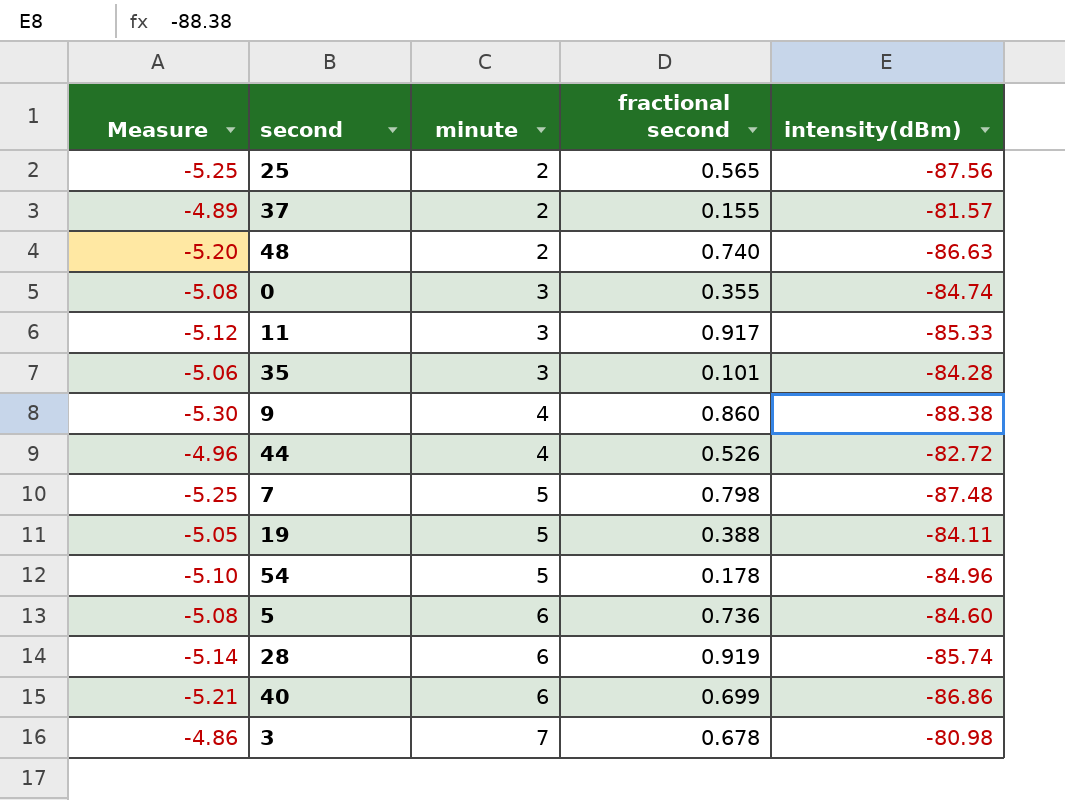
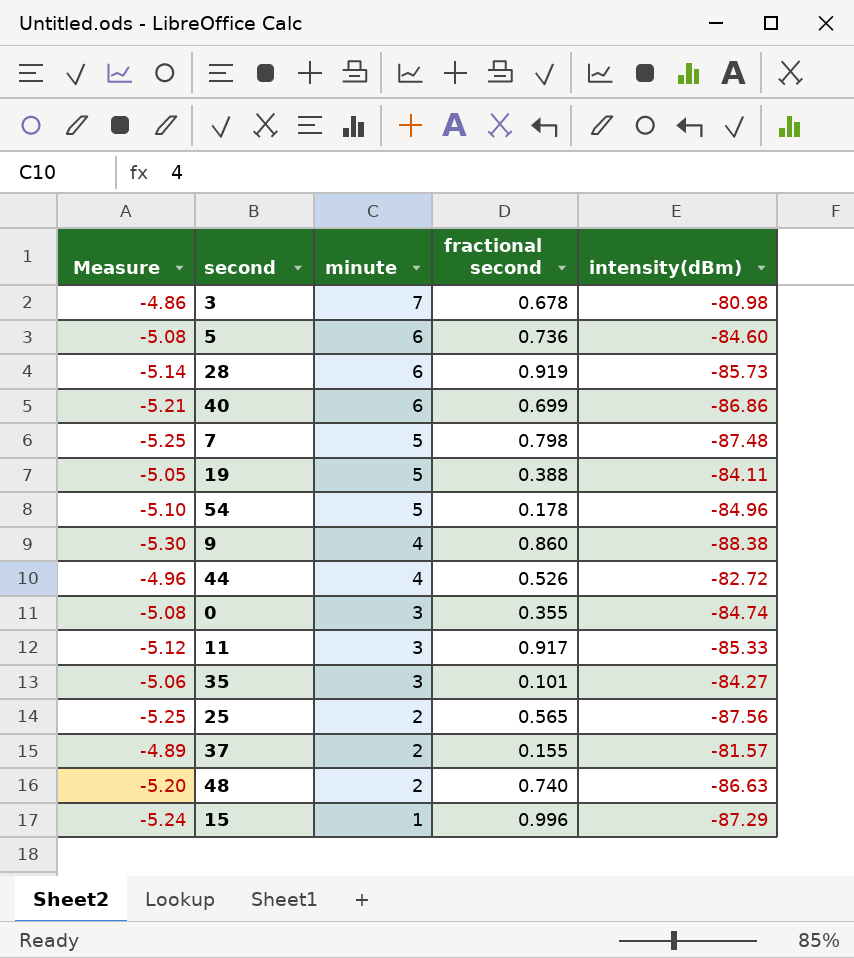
row order: minute ascending -> minute descending
28 | intensity(dBm): -85.74 -> -85.73
35 | intensity(dBm): -84.28 -> -84.27
row 15: none -> -5.24 | 1 | 0.996 | -87.29

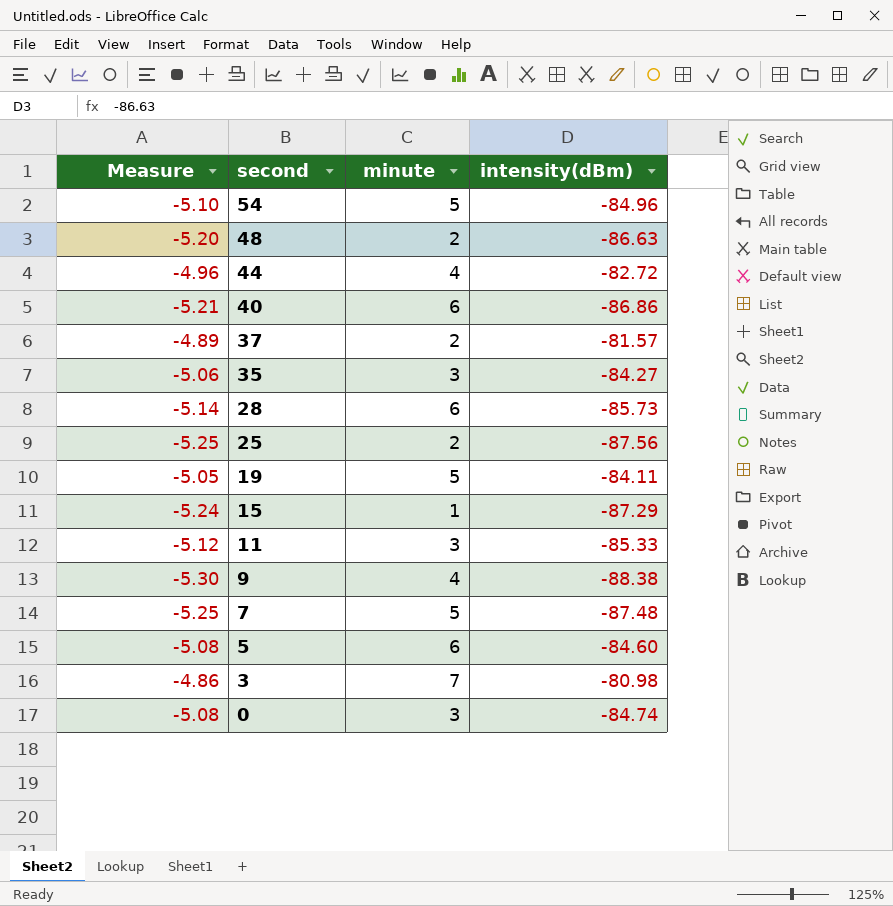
row order: minute descending -> second descending
column fractional second | position: 4 -> none

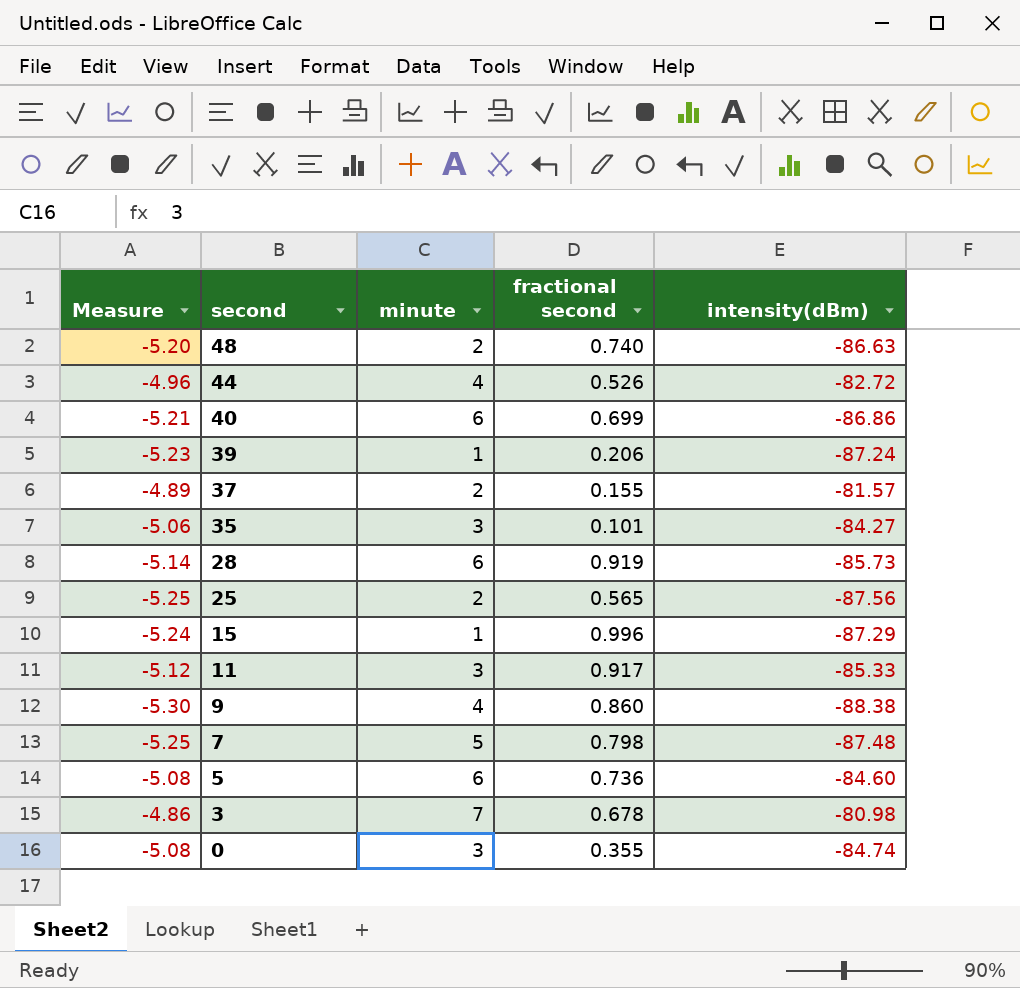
column fractional second | position: none -> 4
row 54: -5.10 | 5 | -84.96 -> none
row 19: -5.05 | 5 | -84.11 -> none
row 39: none -> -5.23 | 1 | 0.206 | -87.24

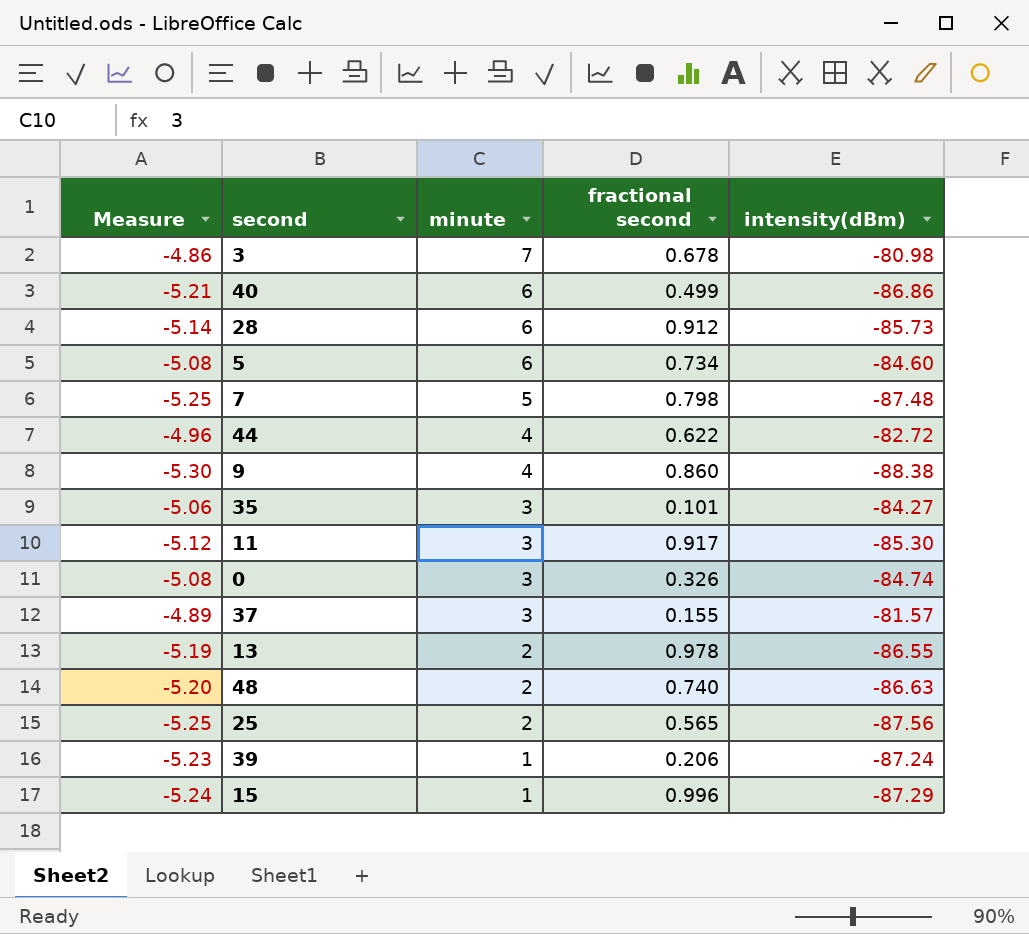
row order: second descending -> minute descending
40 | fractional second: 0.699 -> 0.499
28 | fractional second: 0.919 -> 0.912
5 | fractional second: 0.736 -> 0.734
44 | fractional second: 0.526 -> 0.622
11 | intensity(dBm): -85.33 -> -85.30
0 | fractional second: 0.355 -> 0.326
37 | minute: 2 -> 3
row 13: none -> -5.19 | 2 | 0.978 | -86.55

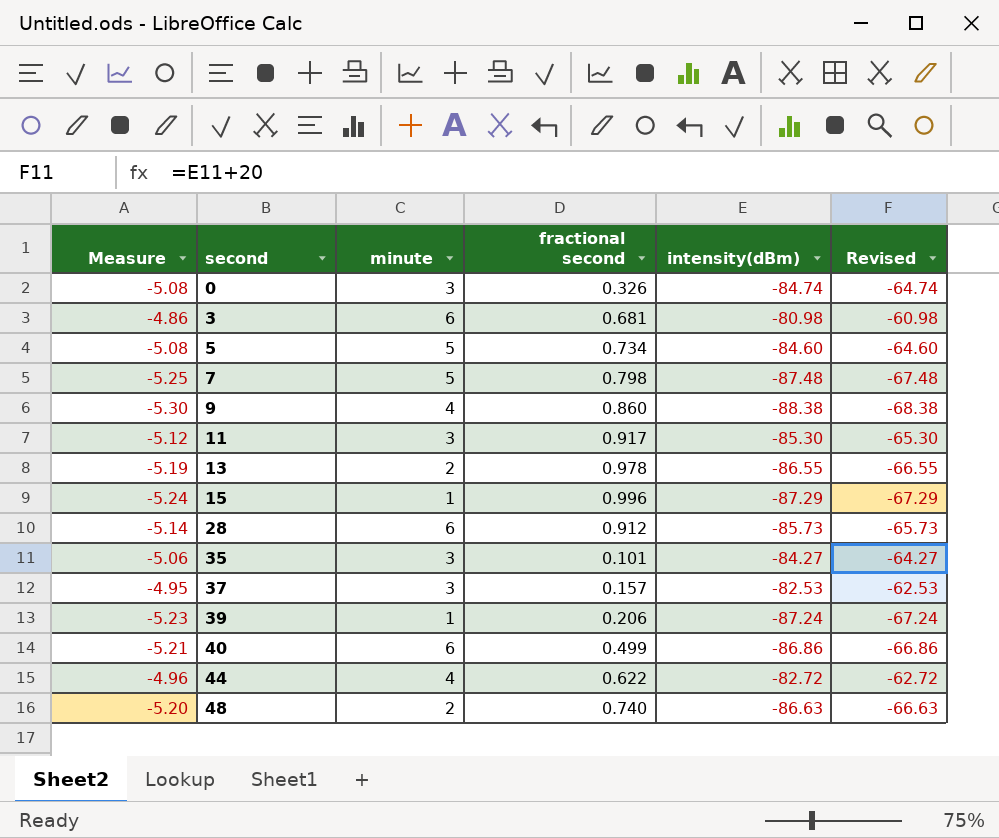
row order: minute descending -> second ascending
column Revised | formula: none -> [intensity(dBm)] + 20
row 25: -5.25 | 2 | 0.565 | -87.56 -> none
3 | minute: 7 -> 6
3 | fractional second: 0.678 -> 0.681
5 | minute: 6 -> 5
37 | Measure: -4.89 -> -4.95
37 | fractional second: 0.155 -> 0.157
37 | intensity(dBm): -81.57 -> -82.53

